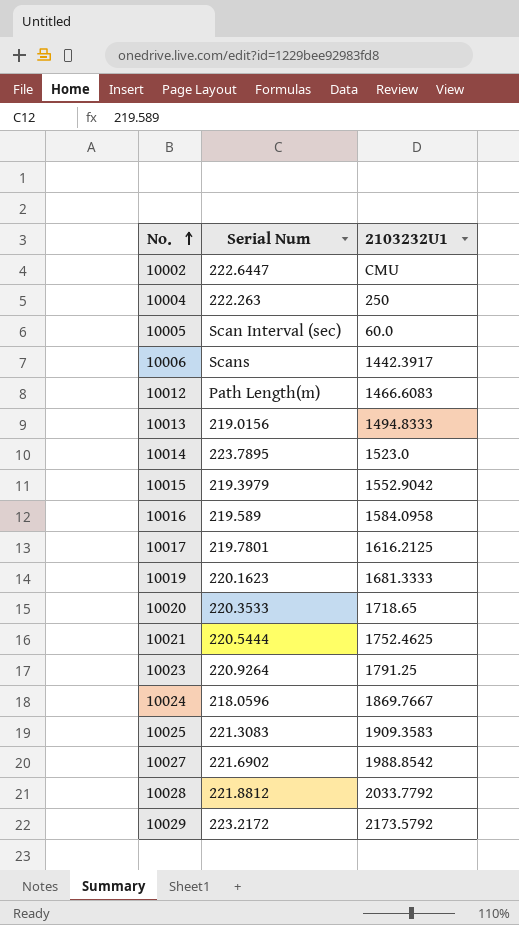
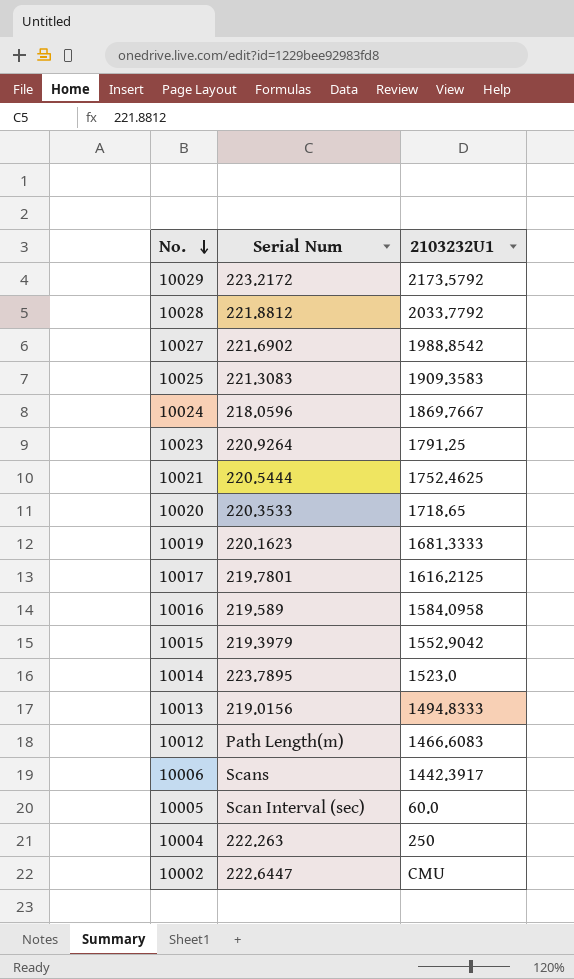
row order: No. ascending -> No. descending

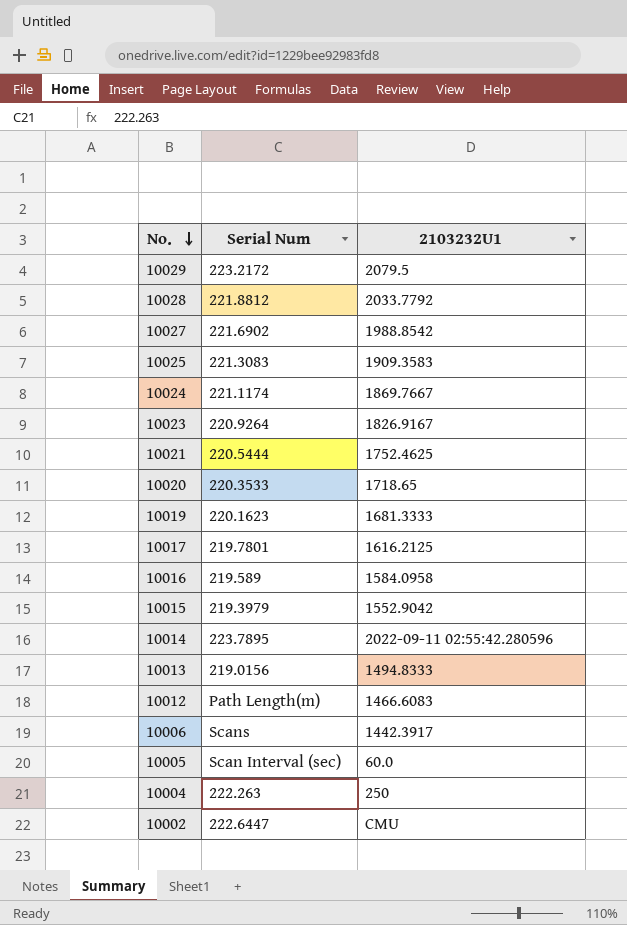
10029 | 2103232U1: 2173.5792 -> 2079.5
10024 | Serial Num: 218.0596 -> 221.1174
10023 | 2103232U1: 1791.25 -> 1826.9167
10014 | 2103232U1: 1523.0 -> 2022-09-11 02:55:42.280596

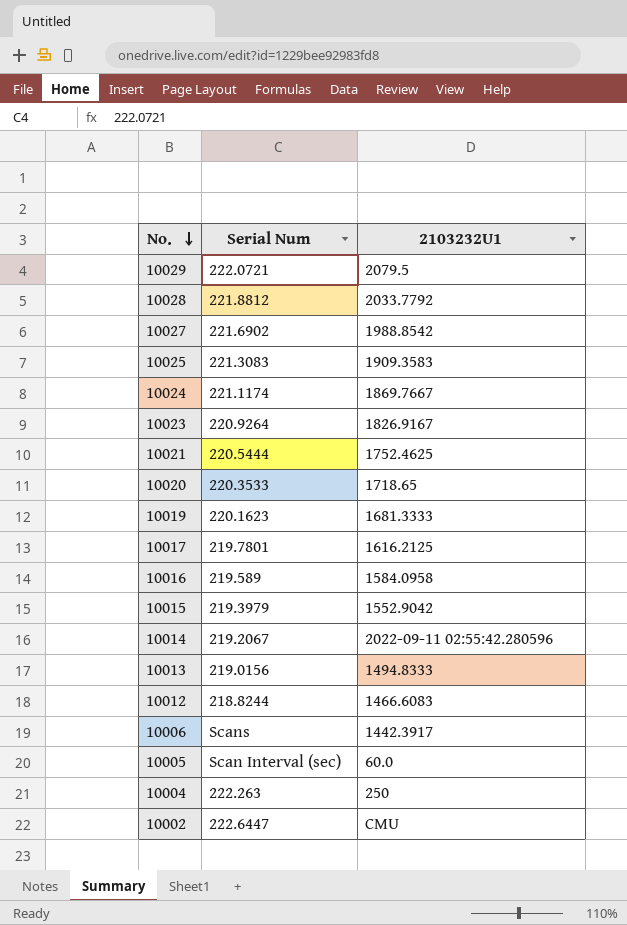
10029 | Serial Num: 223.2172 -> 222.0721
10014 | Serial Num: 223.7895 -> 219.2067
10012 | Serial Num: Path Length(m) -> 218.8244

